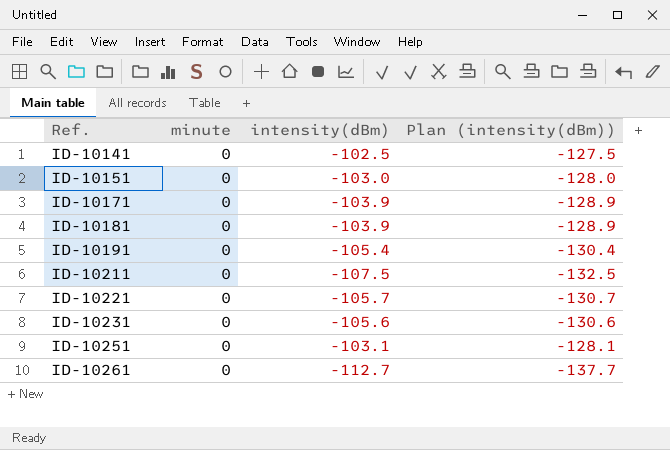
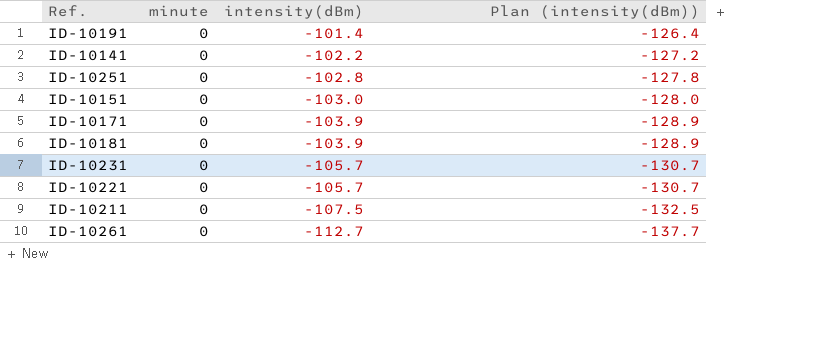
row order: Ref. ascending -> intensity(dBm) descending
ID-10191 | intensity(dBm): -105.4 -> -101.4
ID-10191 | Plan (intensity(dBm)): -130.4 -> -126.4
ID-10141 | intensity(dBm): -102.5 -> -102.2
ID-10141 | Plan (intensity(dBm)): -127.5 -> -127.2
ID-10251 | intensity(dBm): -103.1 -> -102.8
ID-10251 | Plan (intensity(dBm)): -128.1 -> -127.8
ID-10231 | intensity(dBm): -105.6 -> -105.7
ID-10231 | Plan (intensity(dBm)): -130.6 -> -130.7

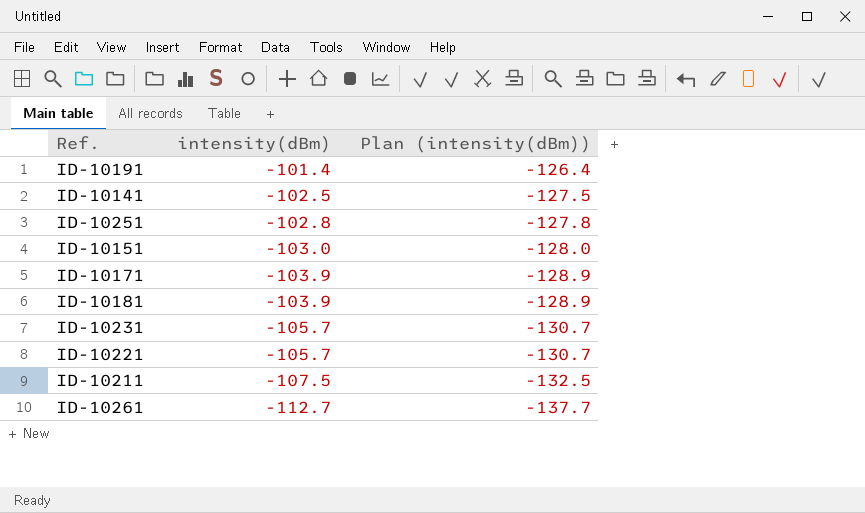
column minute | position: 2 -> none
ID-10141 | intensity(dBm): -102.2 -> -102.5
ID-10141 | Plan (intensity(dBm)): -127.2 -> -127.5

